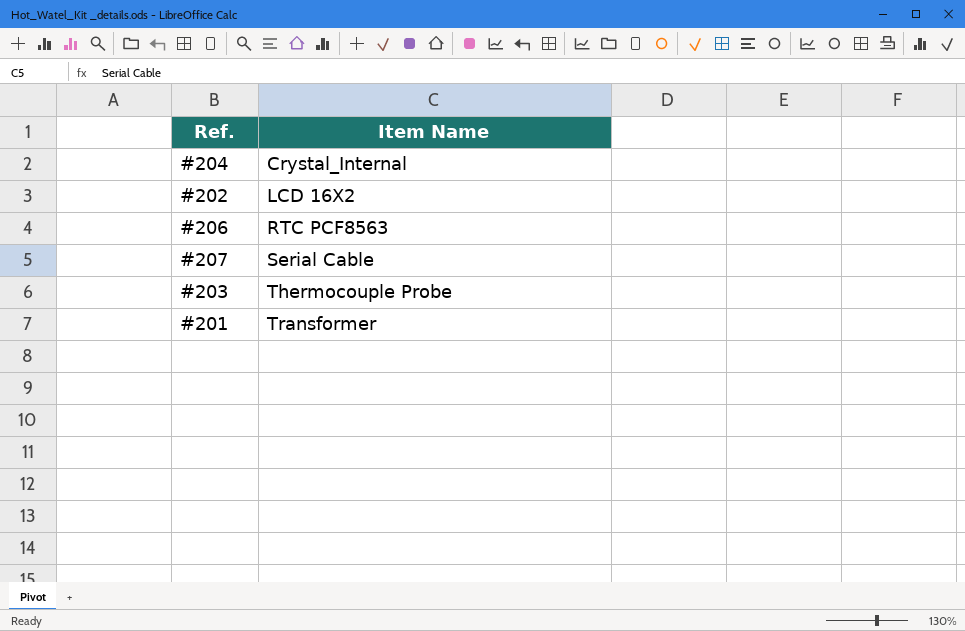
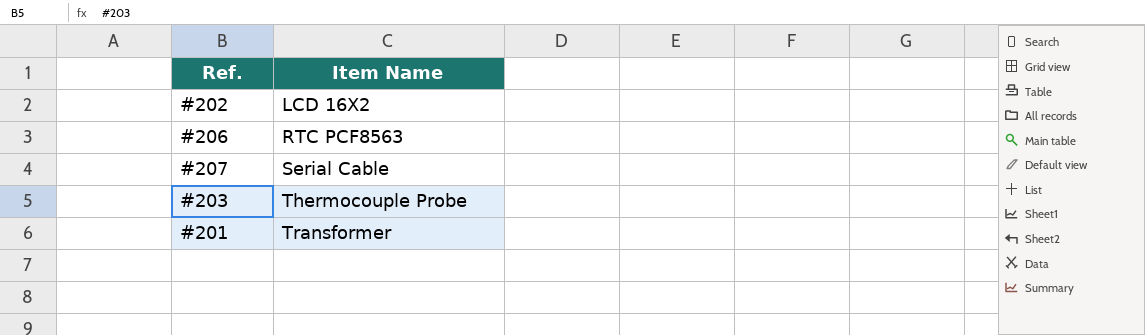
row #204: Crystal_Internal -> none

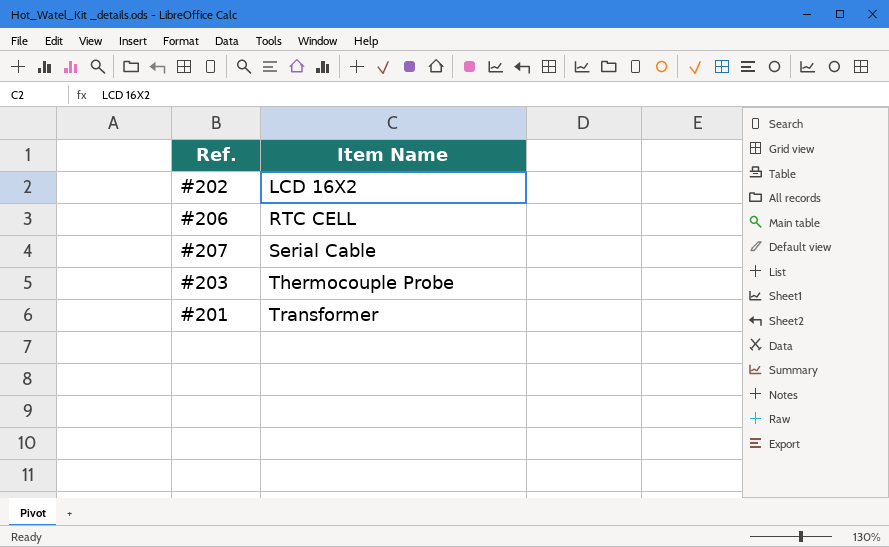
#206 | Item Name: RTC PCF8563 -> RTC CELL

